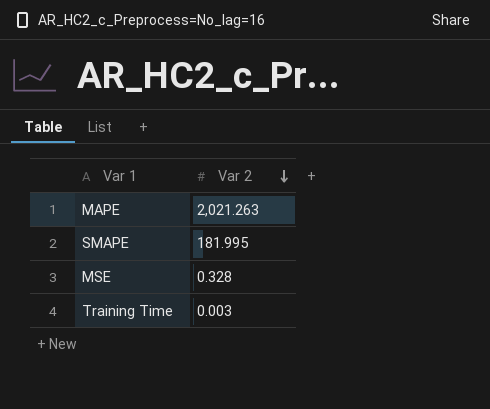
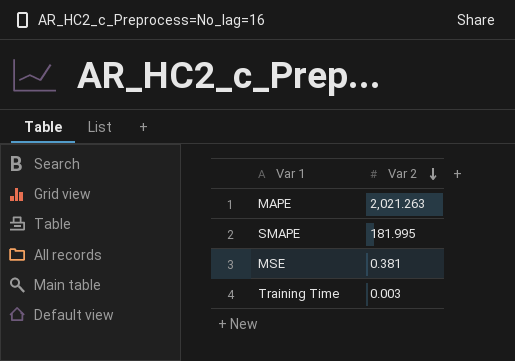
MSE | Var 2: 0.328 -> 0.381

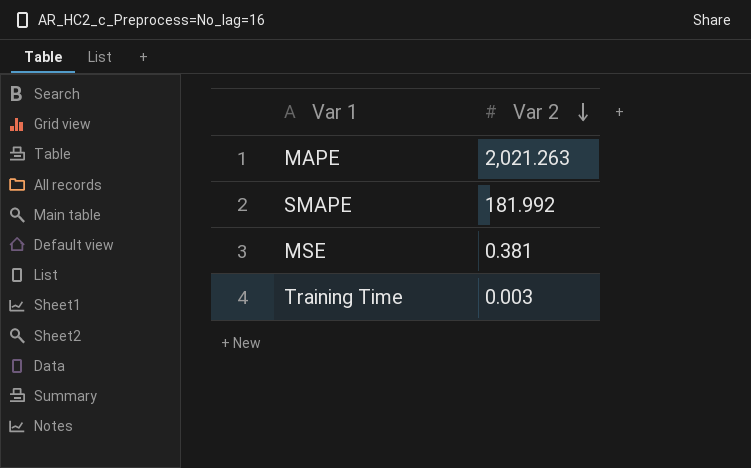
SMAPE | Var 2: 181.995 -> 181.992

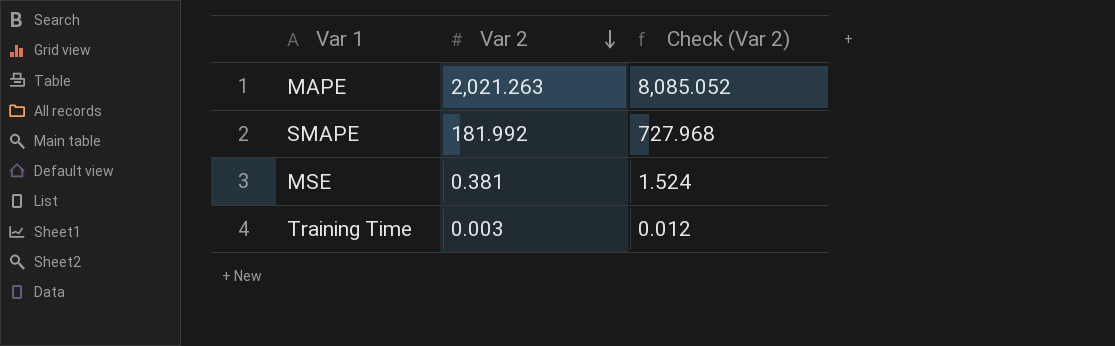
column Check (Var 2) | formula: none -> [Var 2] * 4

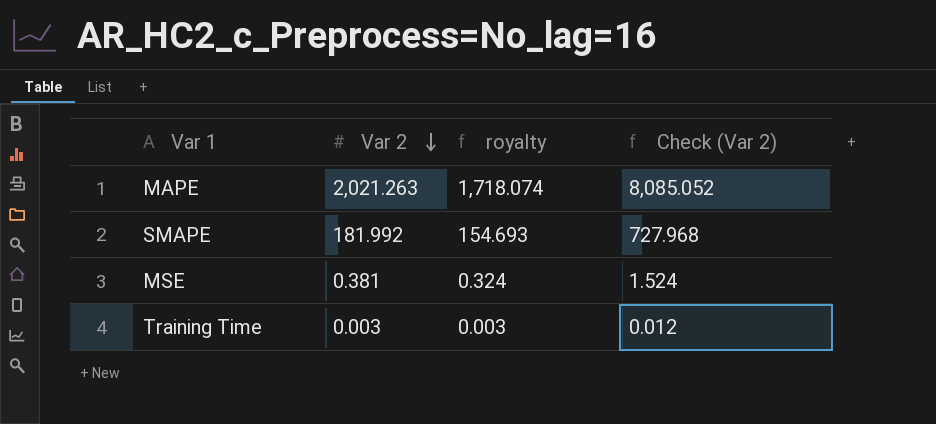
column royalty | formula: none -> [Var 2] * 0.85

